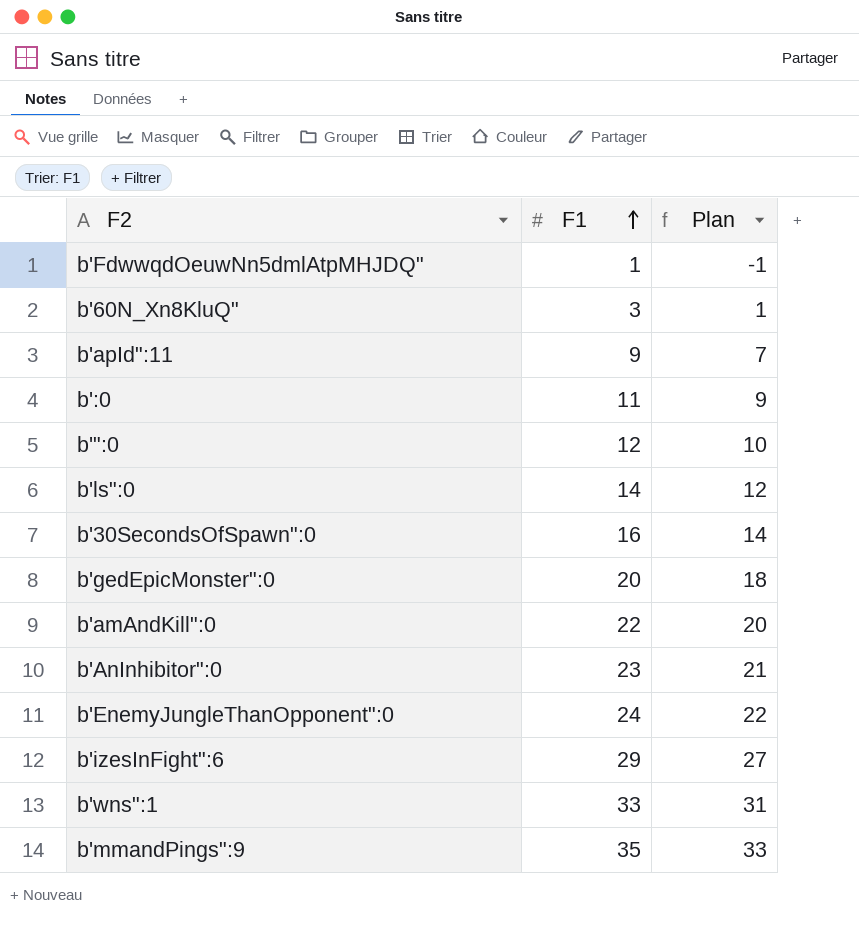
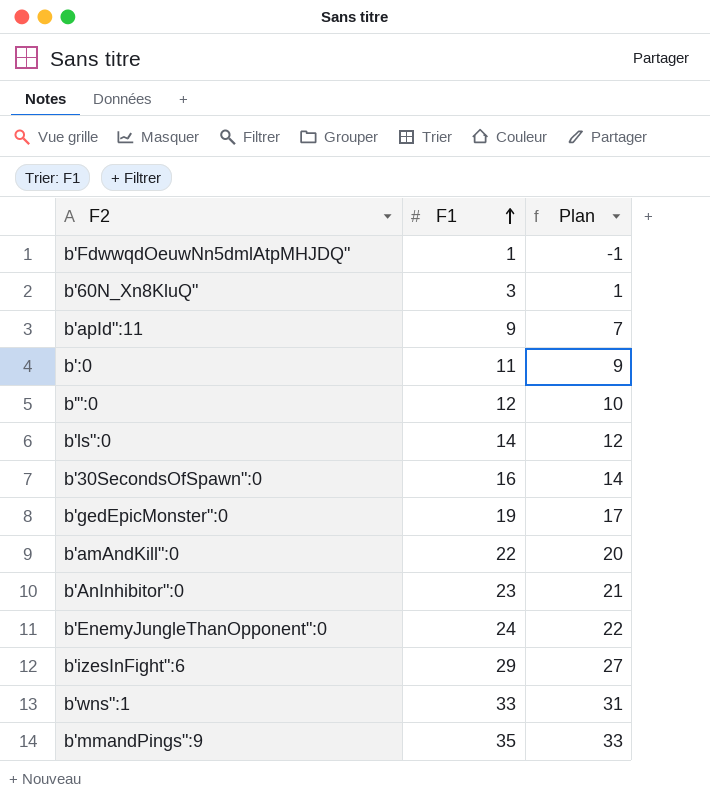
b'gedEpicMonster":0 | F1: 20 -> 19
b'gedEpicMonster":0 | Plan: 18 -> 17

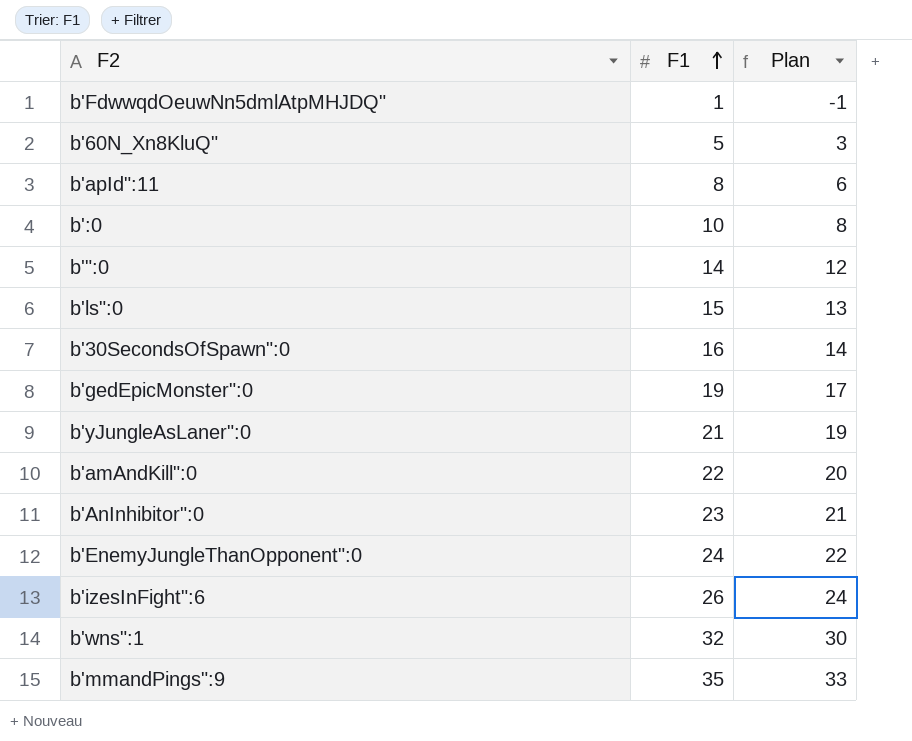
b'60N_Xn8KluQ" | F1: 3 -> 5
b'60N_Xn8KluQ" | Plan: 1 -> 3
b'apId":11 | F1: 9 -> 8
b'apId":11 | Plan: 7 -> 6
b':0 | F1: 11 -> 10
b':0 | Plan: 9 -> 8
b'":0 | F1: 12 -> 14
b'":0 | Plan: 10 -> 12
b'ls":0 | F1: 14 -> 15
b'ls":0 | Plan: 12 -> 13
row b'yJungleAsLaner":0: none -> 21 | 19
b'izesInFight":6 | F1: 29 -> 26
b'izesInFight":6 | Plan: 27 -> 24
b'wns":1 | F1: 33 -> 32
b'wns":1 | Plan: 31 -> 30

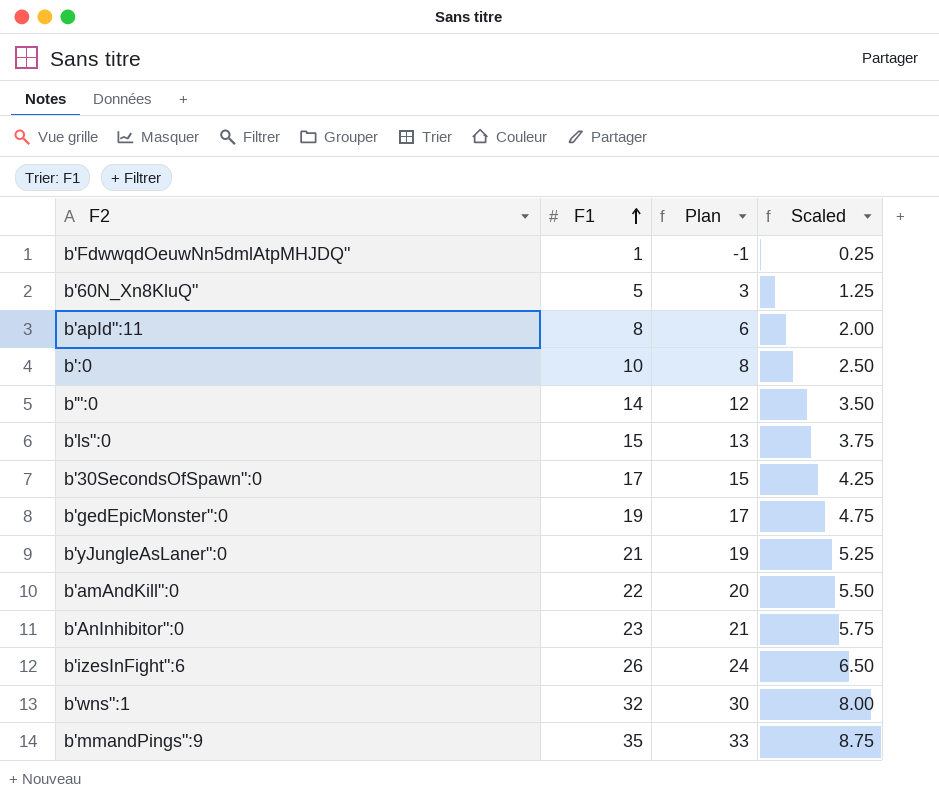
column Scaled | formula: none -> [F1] * 0.25
row b'EnemyJungleThanOpponent":0: 24 | 22 -> none
b'30SecondsOfSpawn":0 | F1: 16 -> 17
b'30SecondsOfSpawn":0 | Plan: 14 -> 15

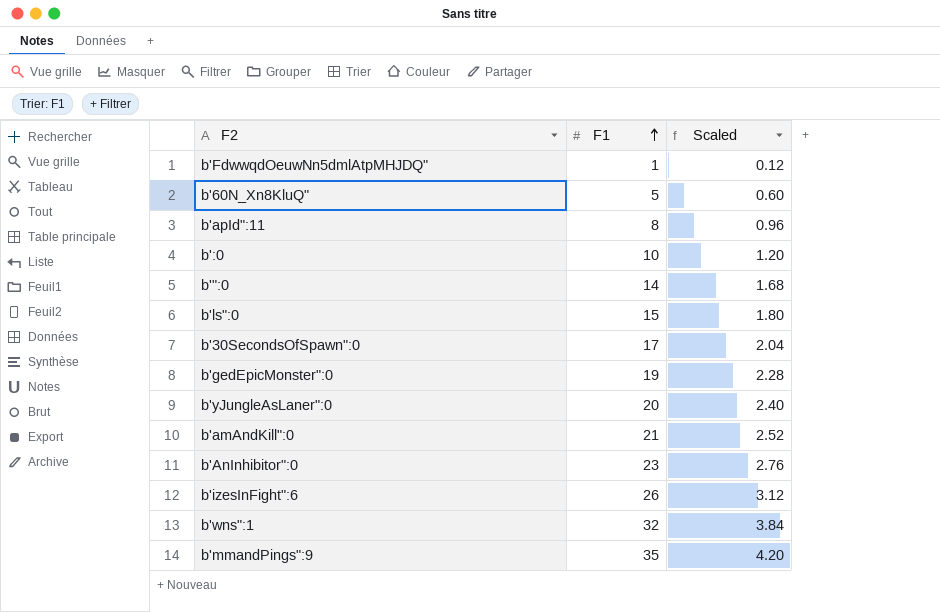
column Plan | formula: [F1] - 2 -> none
column Scaled | formula: [F1] * 0.25 -> [F1] * 0.12
b'yJungleAsLaner":0 | F1: 21 -> 20
b'amAndKill":0 | F1: 22 -> 21

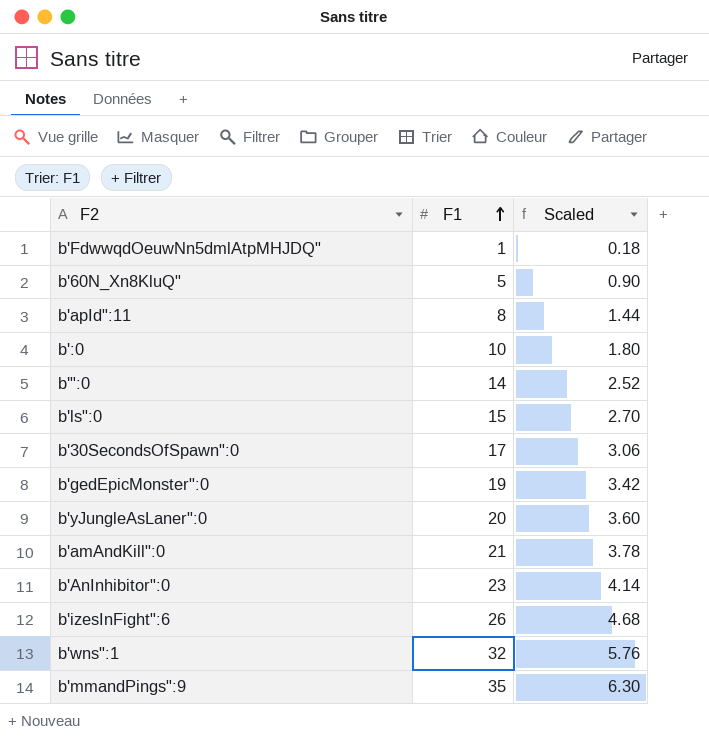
column Scaled | formula: [F1] * 0.12 -> [F1] * 0.18

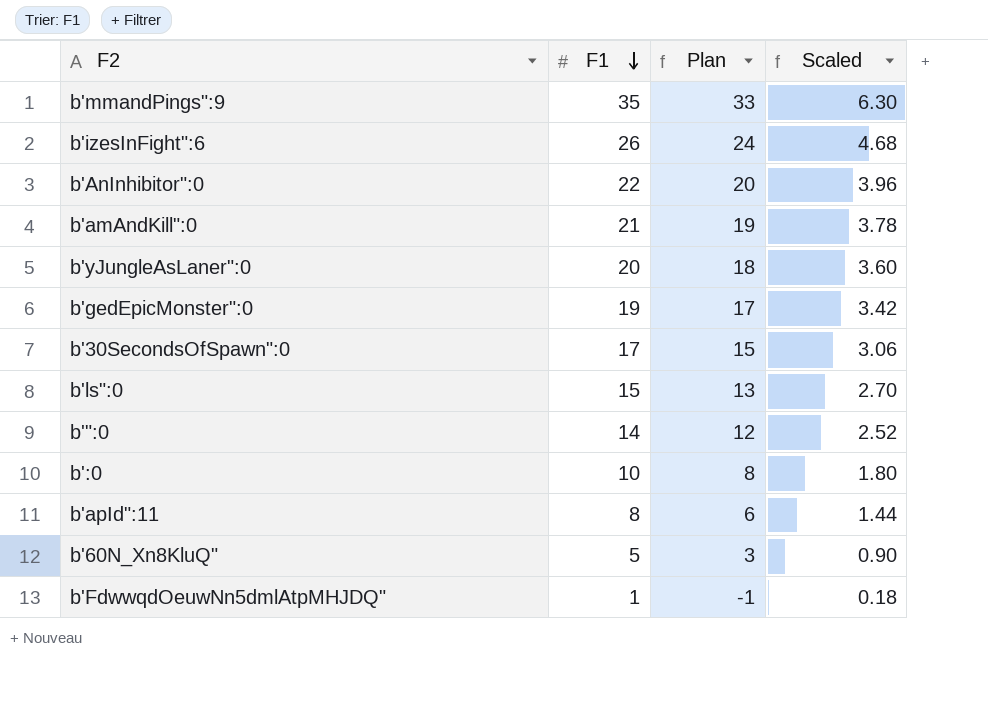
row order: F1 ascending -> F1 descending
column Plan | formula: none -> [F1] - 2
row b'wns":1: 32 | 5.76 -> none
b'AnInhibitor":0 | F1: 23 -> 22
b'AnInhibitor":0 | Scaled: 4.14 -> 3.96

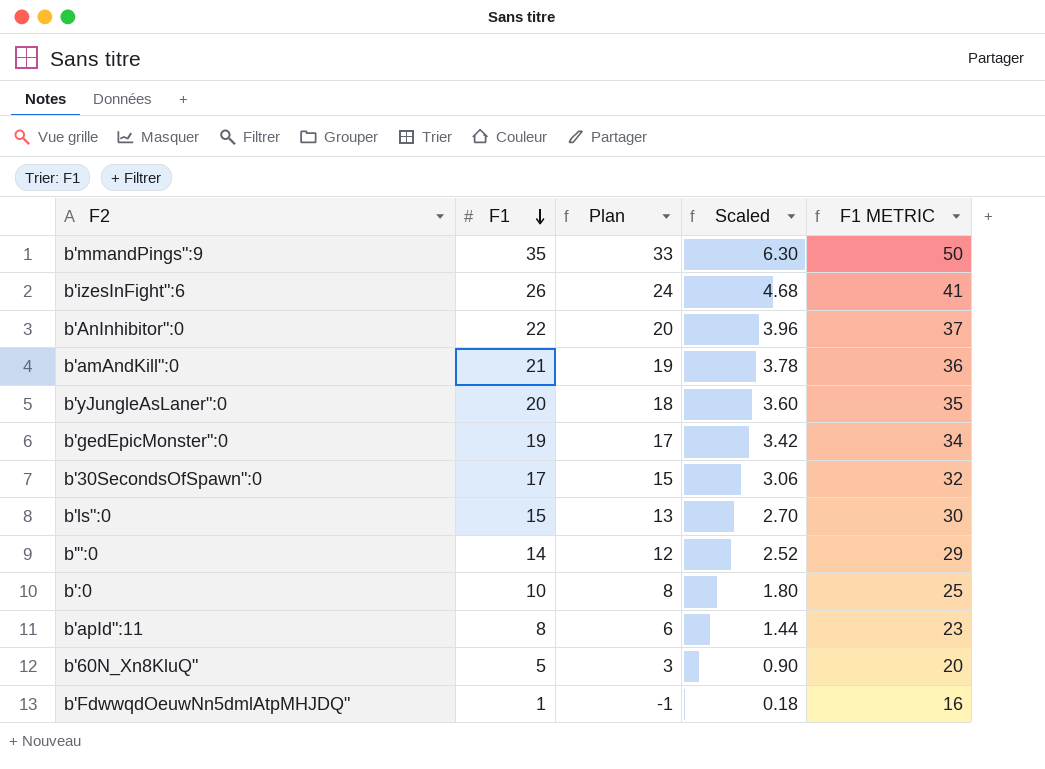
column F1 METRIC | formula: none -> [F1] + 15

